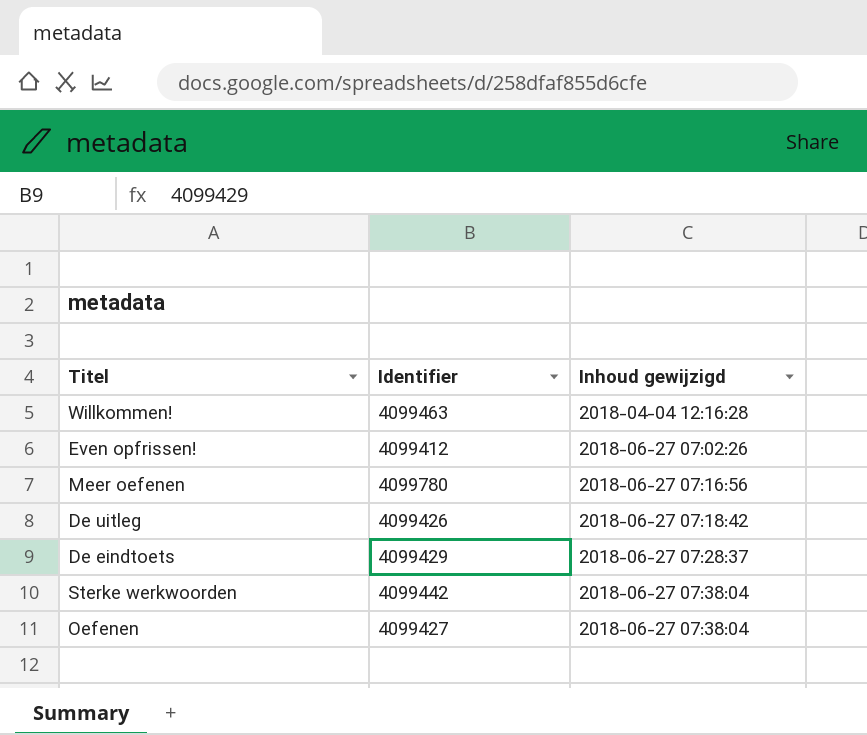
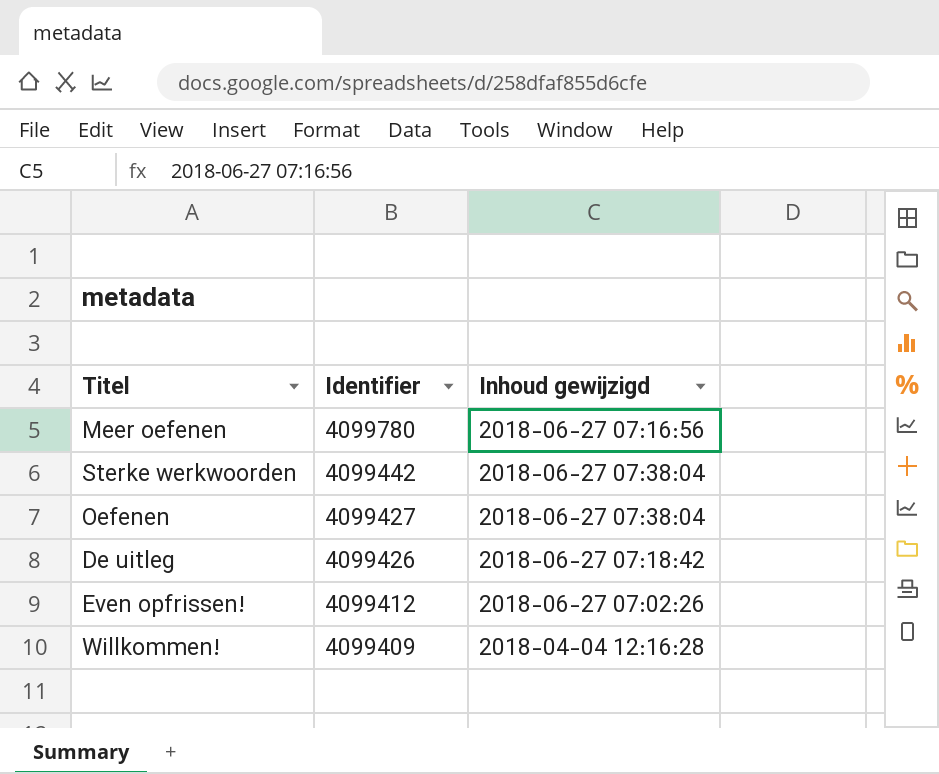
row order: Inhoud gewijzigd ascending -> Identifier descending
row De eindtoets: 4099429 | 2018-06-27 07:28:37 -> none
Willkommen! | Identifier: 4099463 -> 4099409

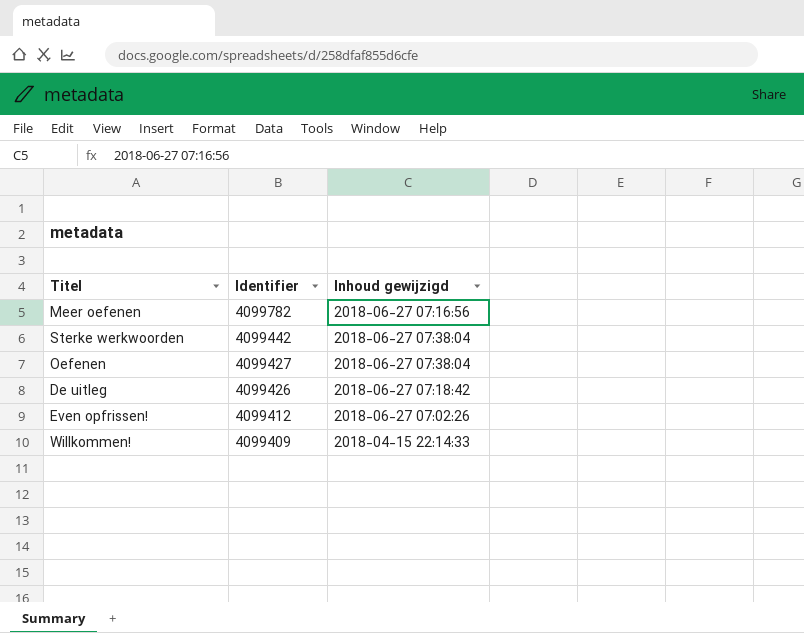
Meer oefenen | Identifier: 4099780 -> 4099782
Willkommen! | Inhoud gewijzigd: 2018-04-04 12:16:28 -> 2018-04-15 22:14:33

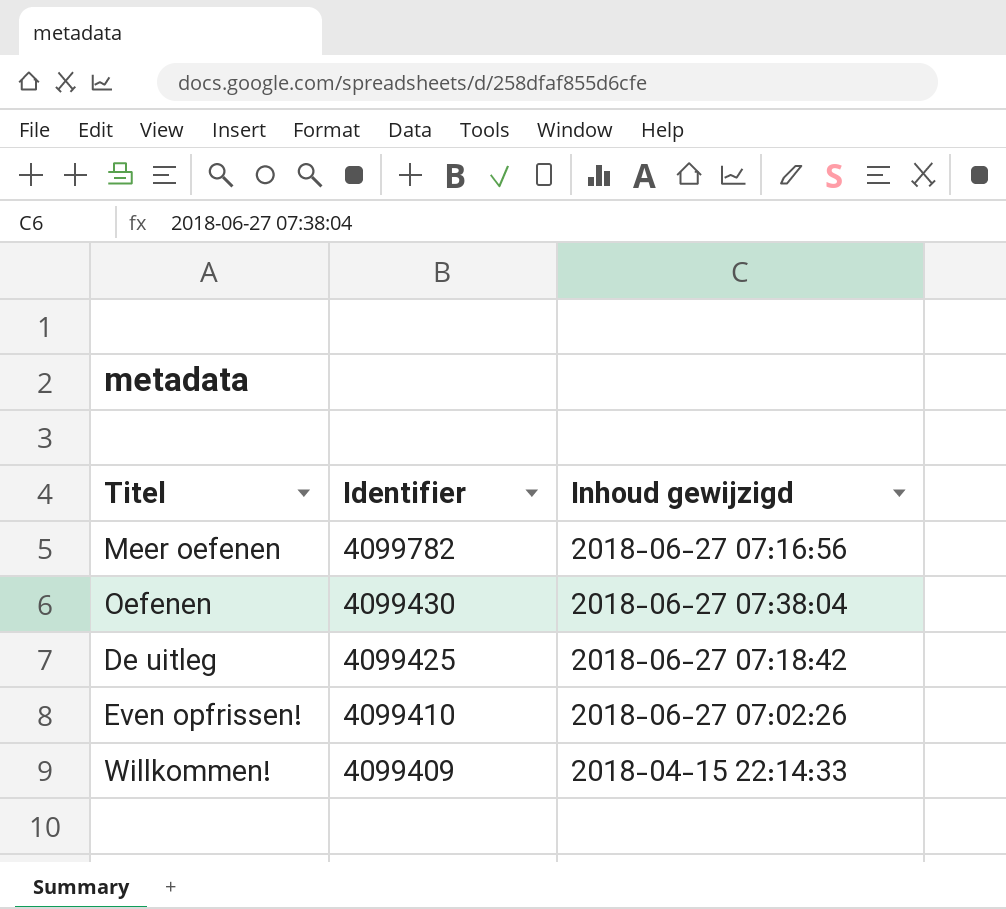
row Sterke werkwoorden: 4099442 | 2018-06-27 07:38:04 -> none
Oefenen | Identifier: 4099427 -> 4099430
De uitleg | Identifier: 4099426 -> 4099425
Even opfrissen! | Identifier: 4099412 -> 4099410

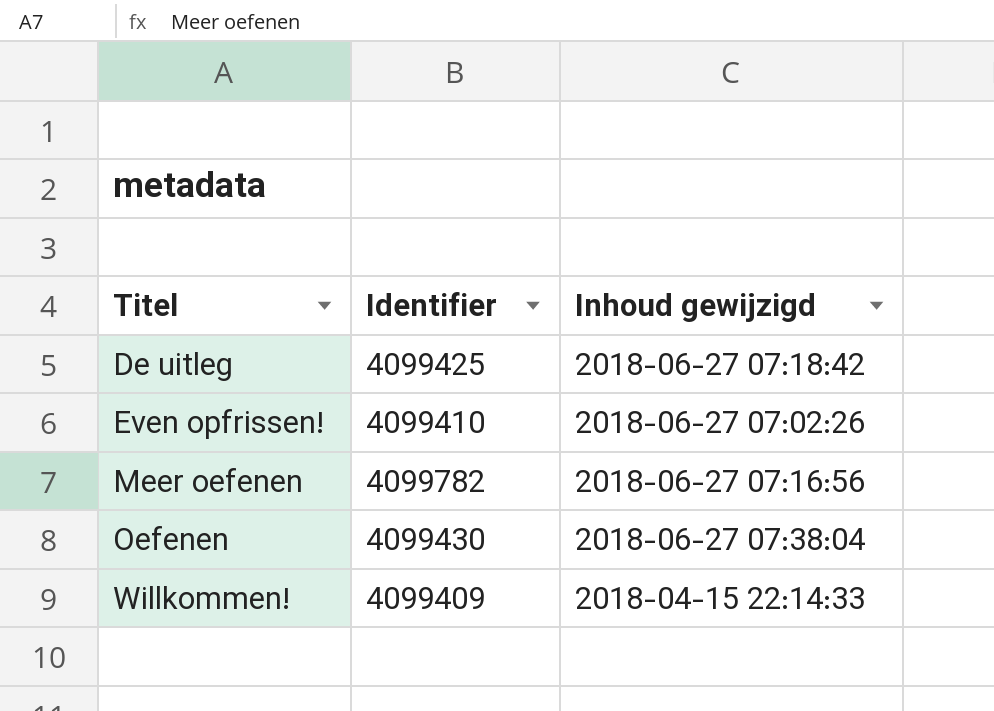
row order: Identifier descending -> Titel ascending

